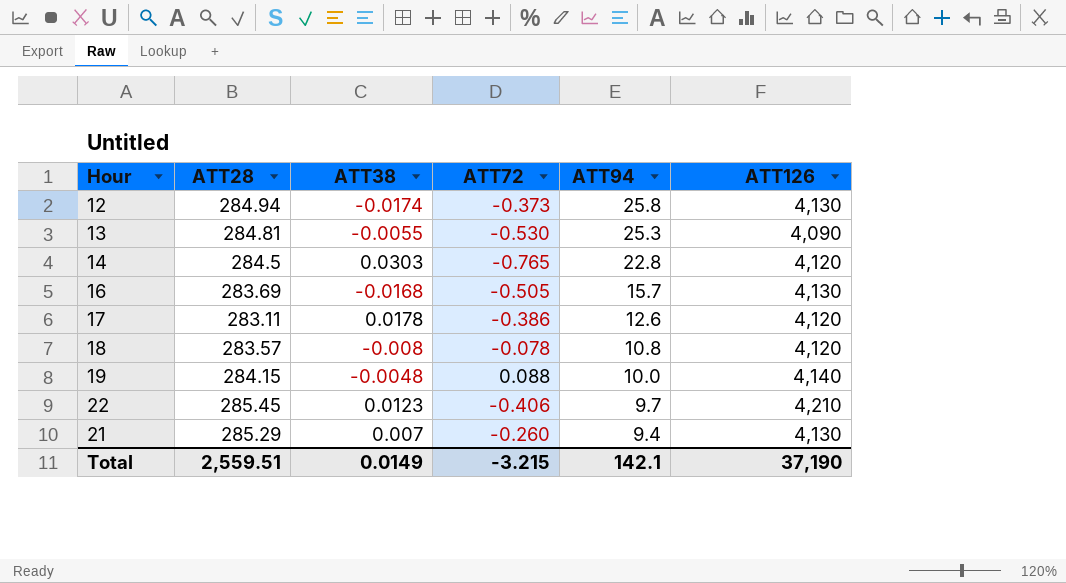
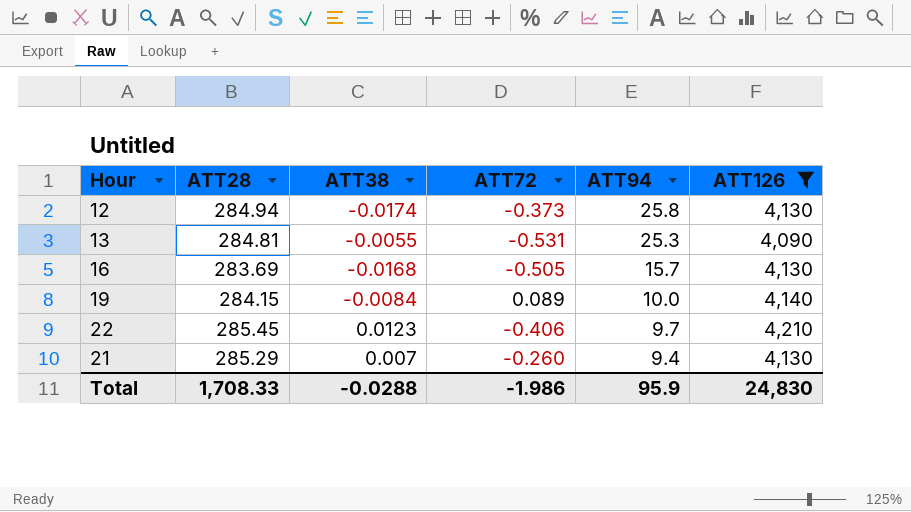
filter: none -> ATT126 != 4,120
13 | ATT72: -0.530 -> -0.531
19 | ATT38: -0.0048 -> -0.0084
19 | ATT72: 0.088 -> 0.089
Total | ATT28: 2,559.51 -> 1,708.33
Total | ATT38: 0.0149 -> -0.0288
Total | ATT72: -3.215 -> -1.986
Total | ATT94: 142.1 -> 95.9
Total | ATT126: 37,190 -> 24,830

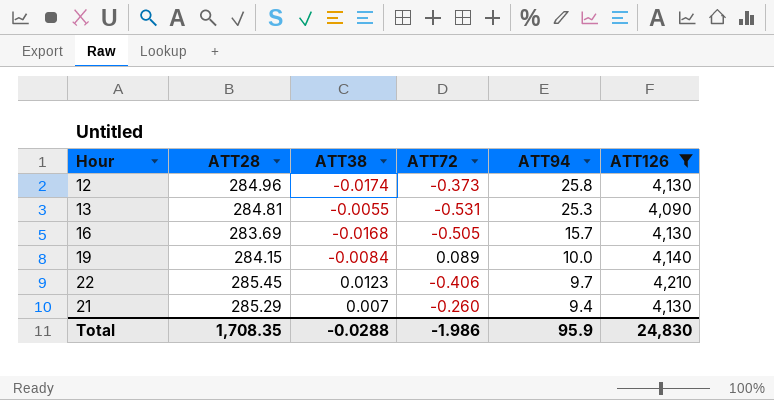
12 | ATT28: 284.94 -> 284.96
Total | ATT28: 1,708.33 -> 1,708.35

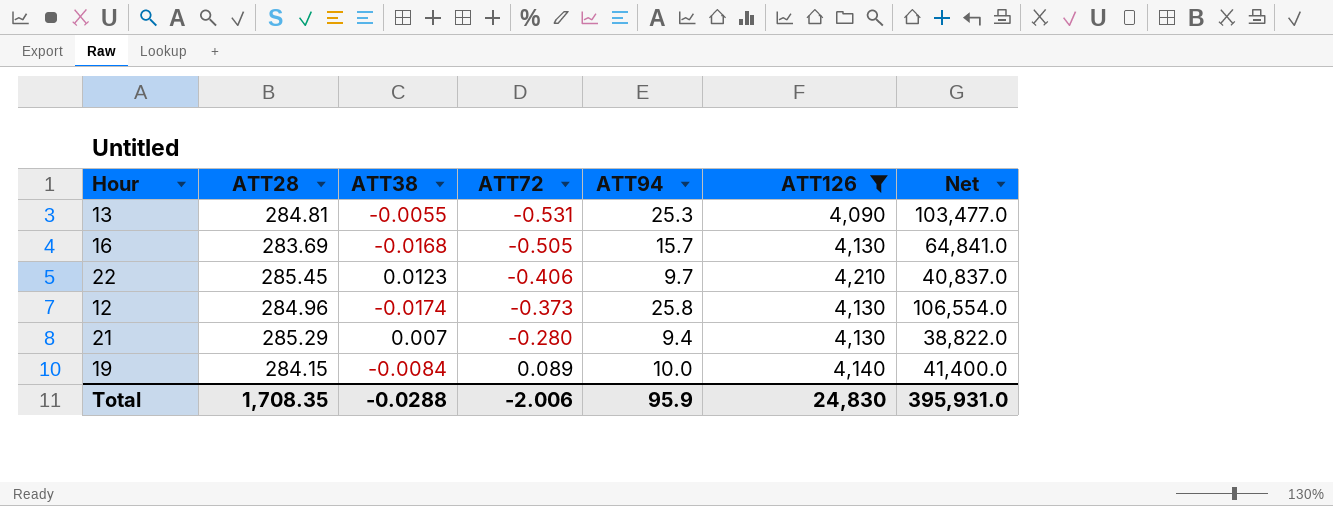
row order: ATT94 descending -> ATT72 ascending
column Net | formula: none -> [ATT94] * [ATT126]
21 | ATT72: -0.260 -> -0.280
Total | ATT72: -1.986 -> -2.006

